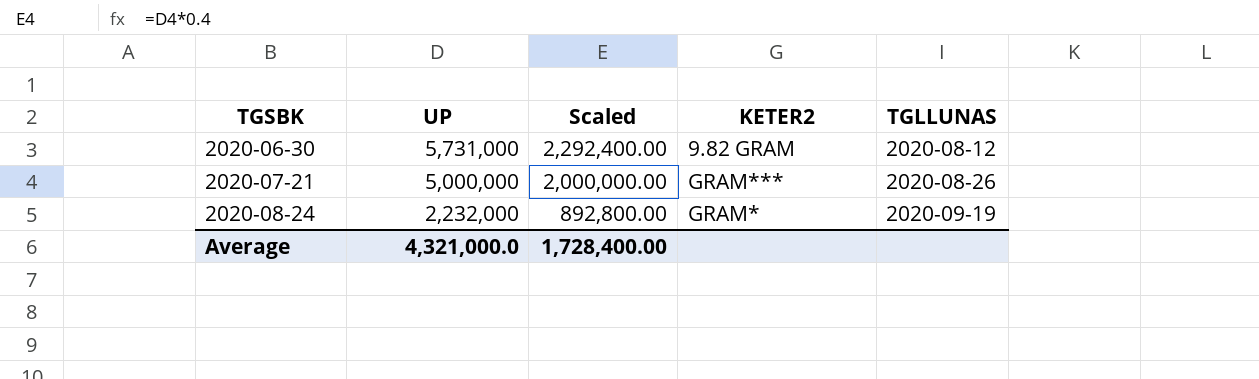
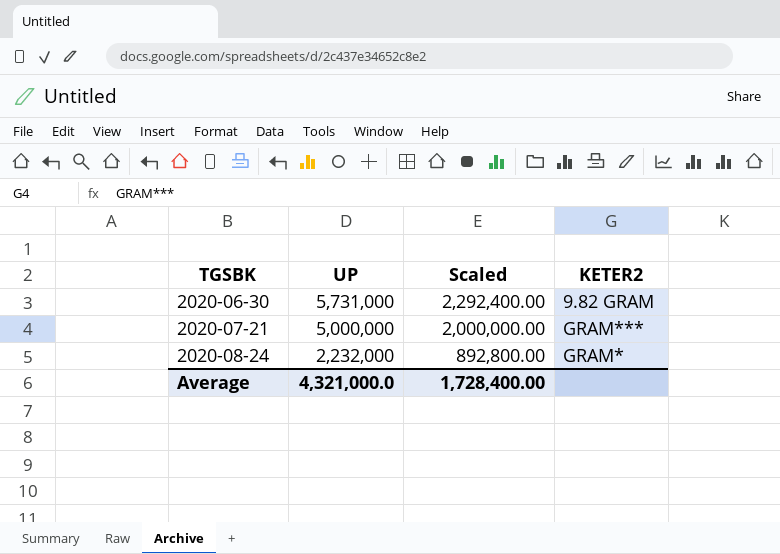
column TGLLUNAS | position: 5 -> none

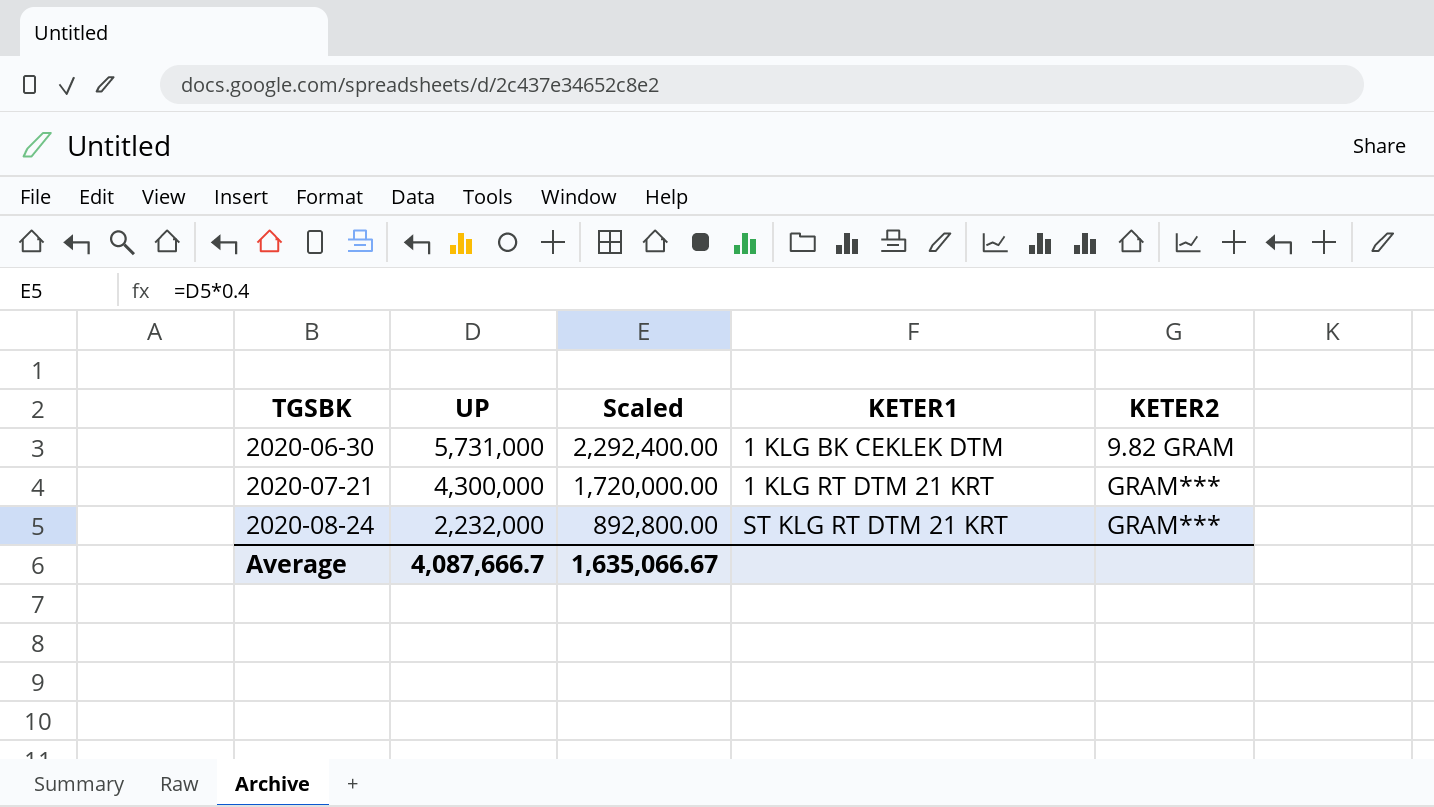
column KETER1 | position: none -> 4
2020-07-21 | UP: 5,000,000 -> 4,300,000
2020-07-21 | Scaled: 2,000,000.00 -> 1,720,000.00
2020-08-24 | KETER2: GRAM* -> GRAM***
Average | UP: 4,321,000.0 -> 4,087,666.7
Average | Scaled: 1,728,400.00 -> 1,635,066.67

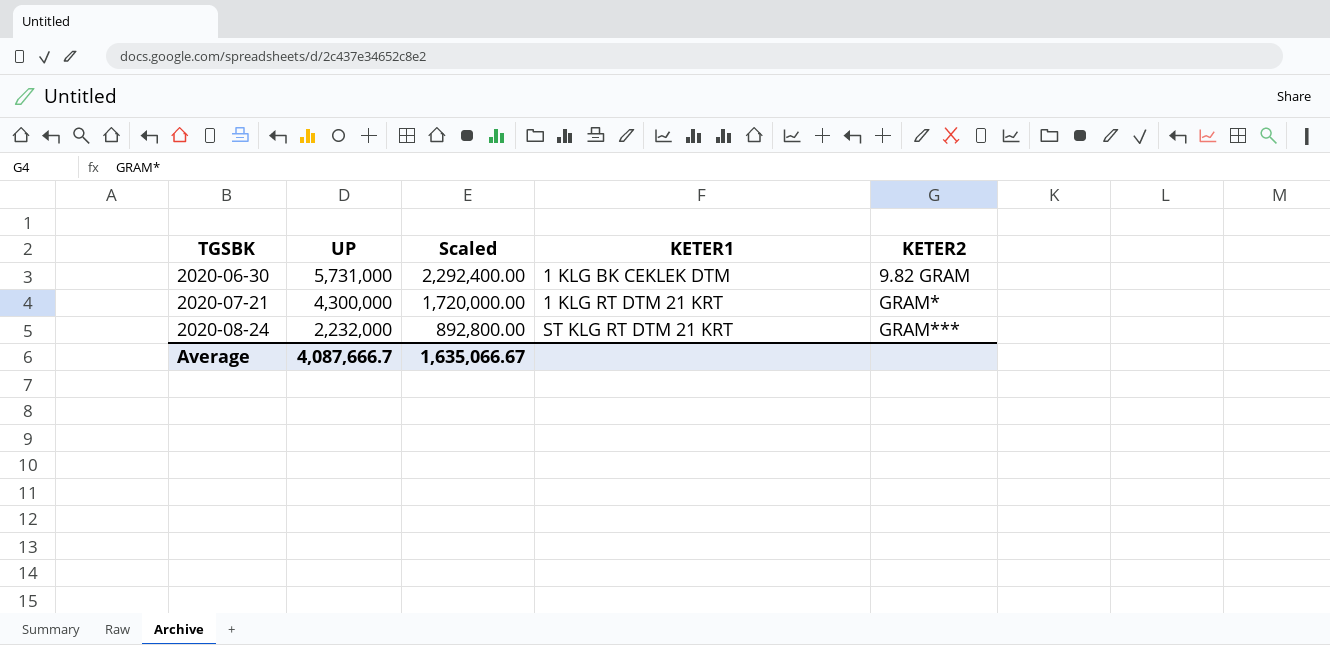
2020-07-21 | KETER2: GRAM*** -> GRAM*

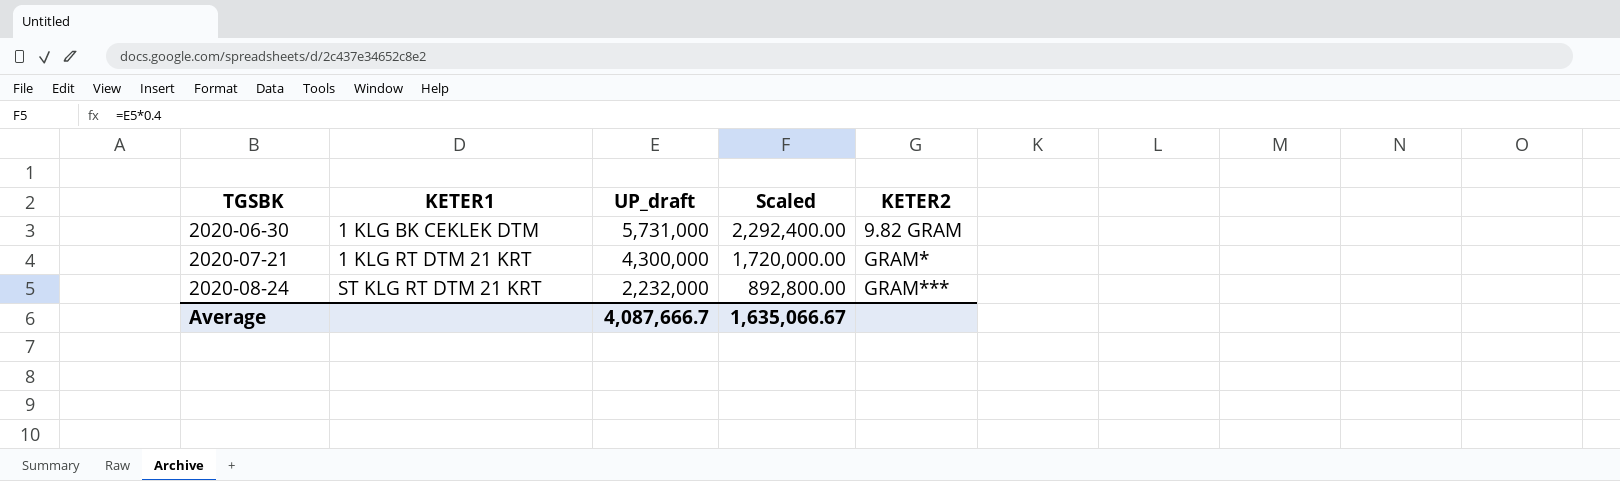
column KETER1 | position: 4 -> 2
column name: UP -> UP_draft

